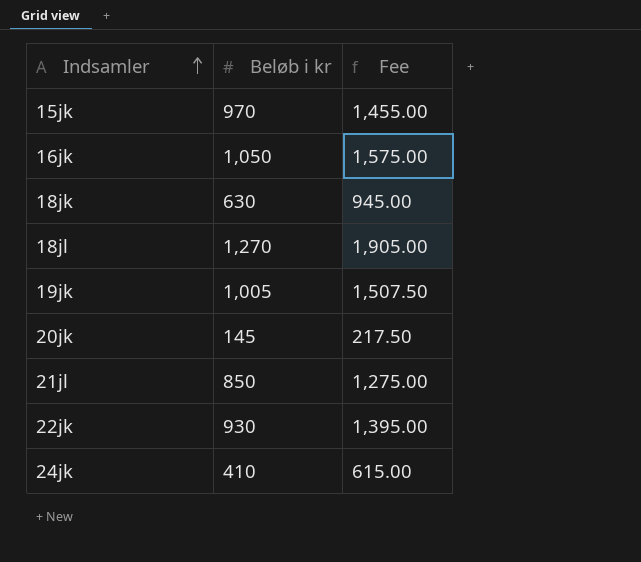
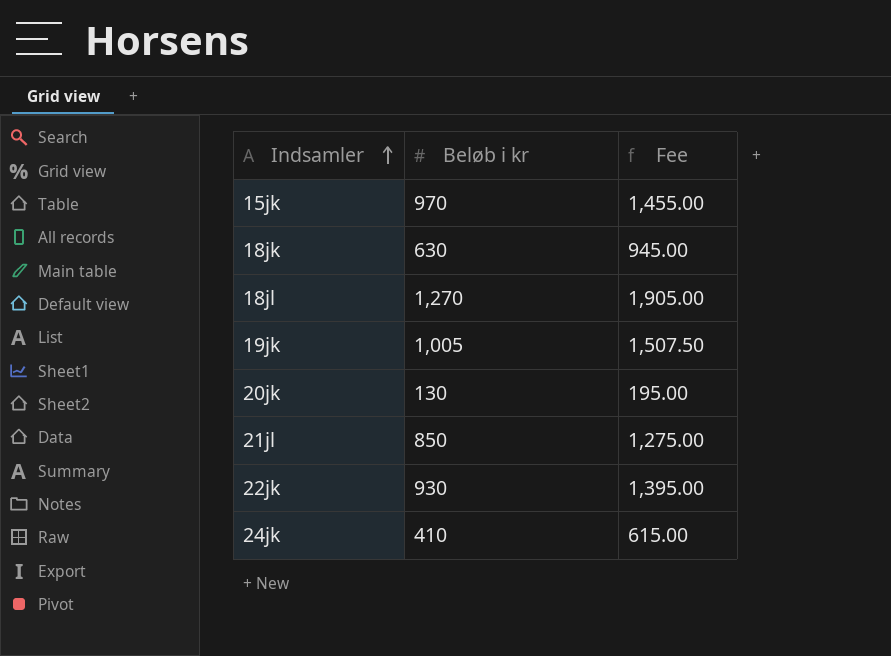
row 16jk: 1,050 | 1,575.00 -> none
20jk | Beløb i kr: 145 -> 130
20jk | Fee: 217.50 -> 195.00

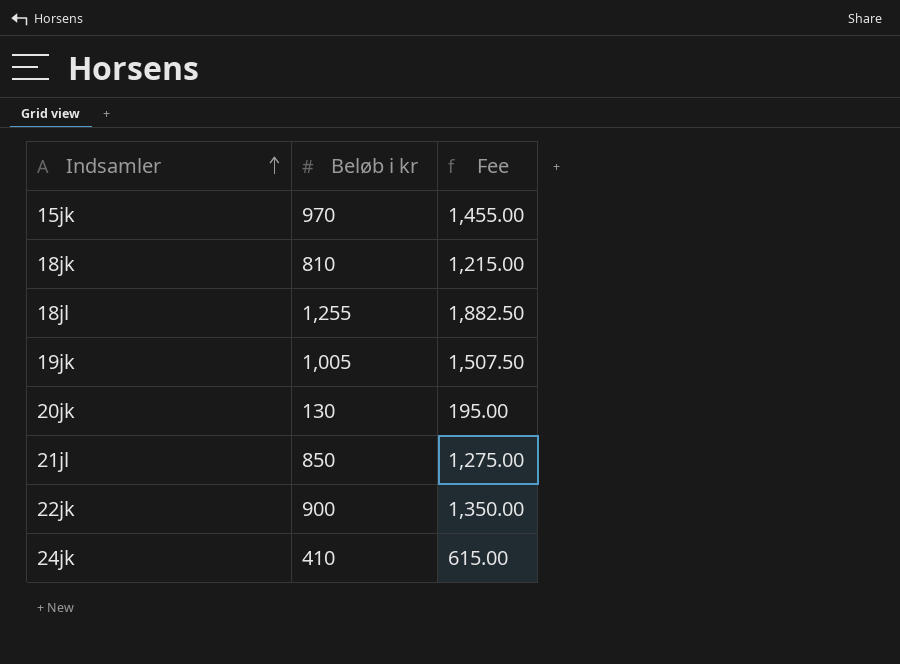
18jk | Beløb i kr: 630 -> 810
18jk | Fee: 945.00 -> 1,215.00
18jl | Beløb i kr: 1,270 -> 1,255
18jl | Fee: 1,905.00 -> 1,882.50
22jk | Beløb i kr: 930 -> 900
22jk | Fee: 1,395.00 -> 1,350.00

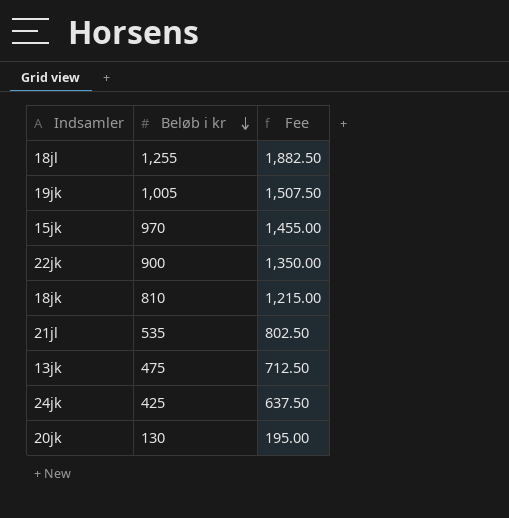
row order: Indsamler ascending -> Beløb i kr descending
21jl | Beløb i kr: 850 -> 535
21jl | Fee: 1,275.00 -> 802.50
row 13jk: none -> 475 | 712.50
24jk | Beløb i kr: 410 -> 425
24jk | Fee: 615.00 -> 637.50

